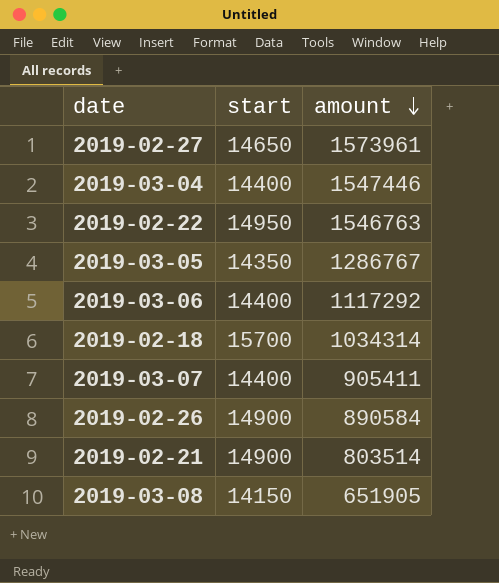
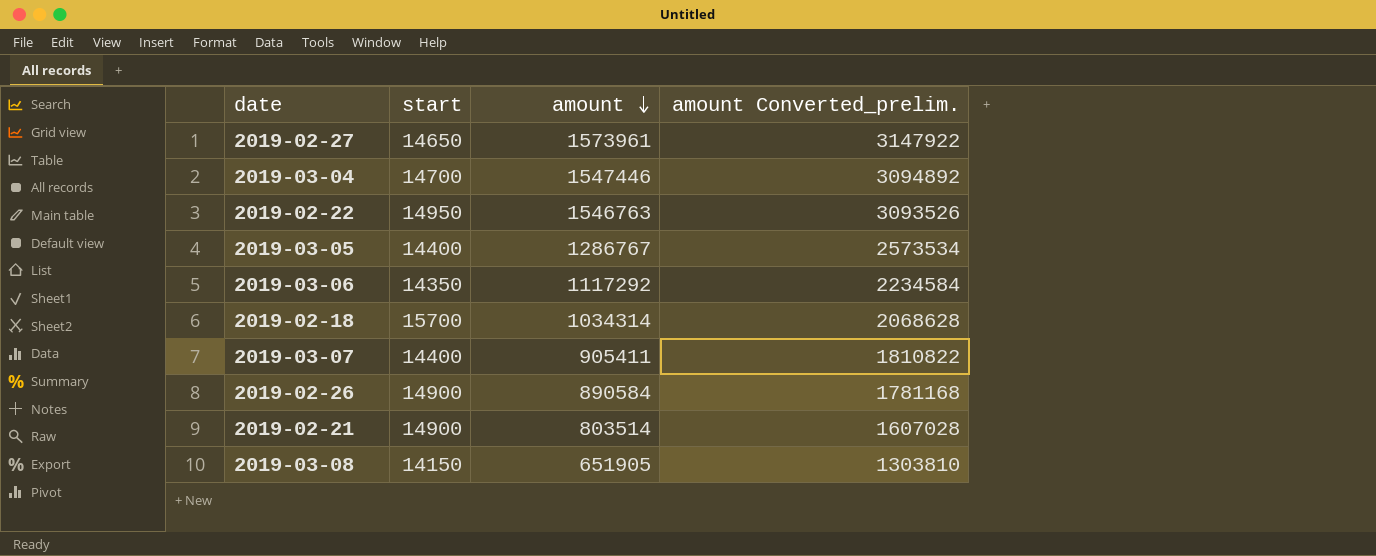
column amount Converted_prelim. | formula: none -> [amount] * 2
2019-03-04 | start: 14400 -> 14700
2019-03-05 | start: 14350 -> 14400
2019-03-06 | start: 14400 -> 14350

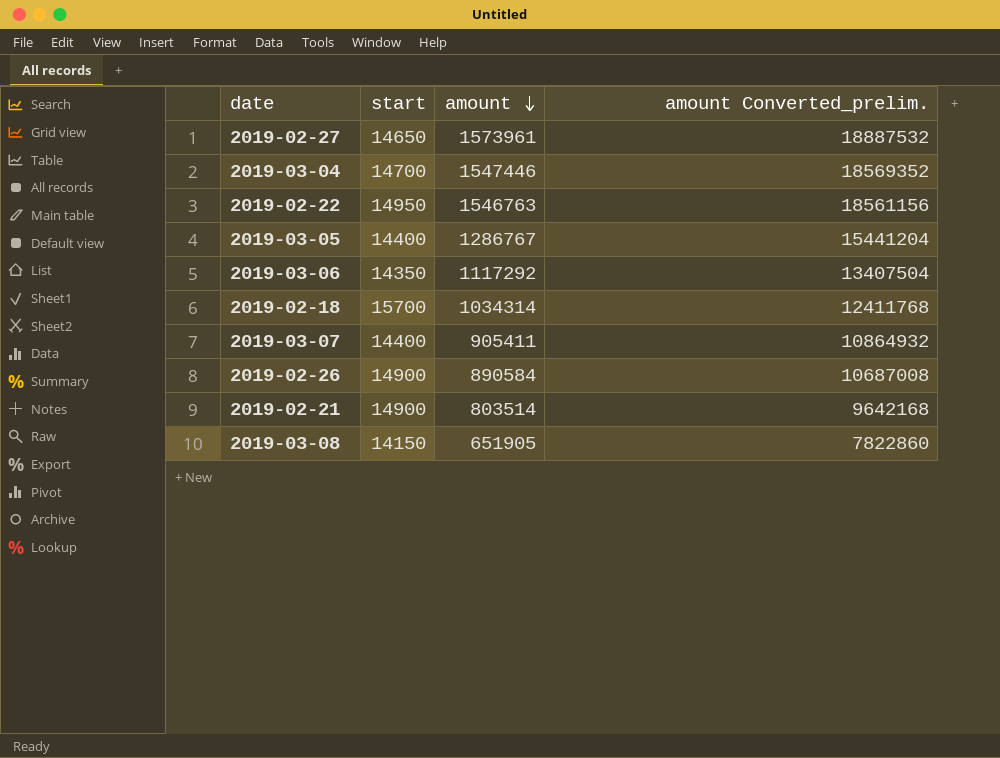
column amount Converted_prelim. | formula: [amount] * 2 -> [amount] * 12

